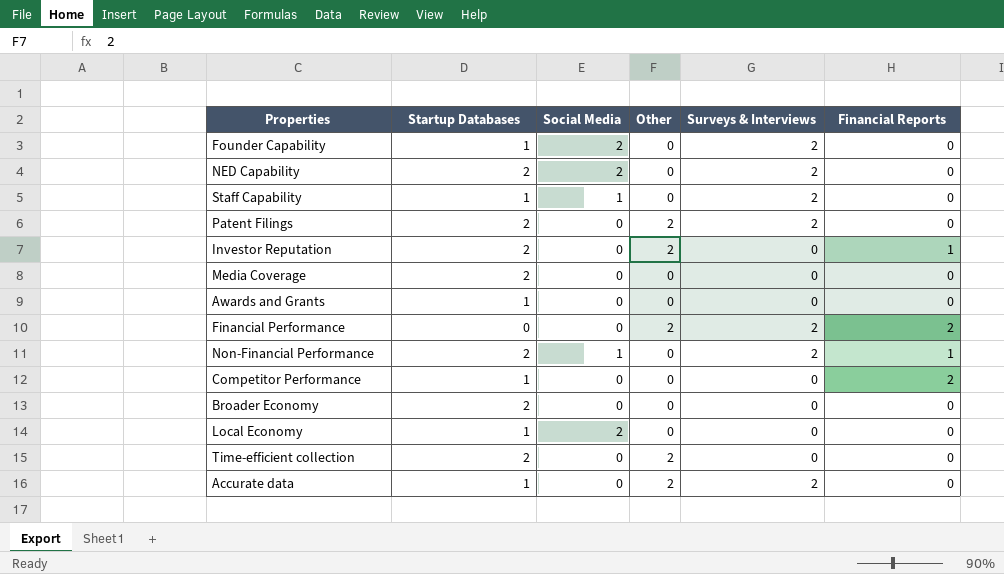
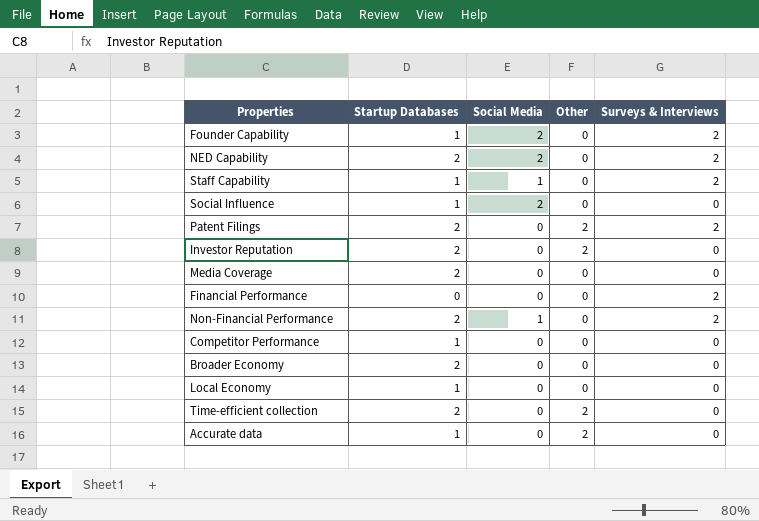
column Financial Reports | position: 6 -> none
row Awards and Grants: 1 | 0 | 0 | 0 | 0 -> none
row Social Influence: none -> 1 | 2 | 0 | 0
Financial Performance | Other: 2 -> 0
Local Economy | Social Media: 2 -> 0
Accurate data | Surveys & Interviews: 2 -> 0

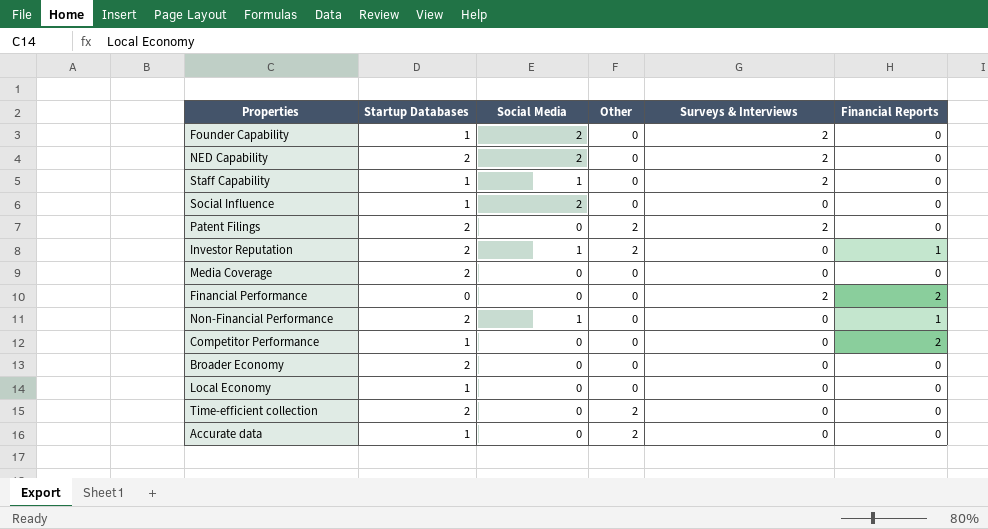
column Financial Reports | position: none -> 6
Investor Reputation | Social Media: 0 -> 1
Non-Financial Performance | Surveys & Interviews: 2 -> 0

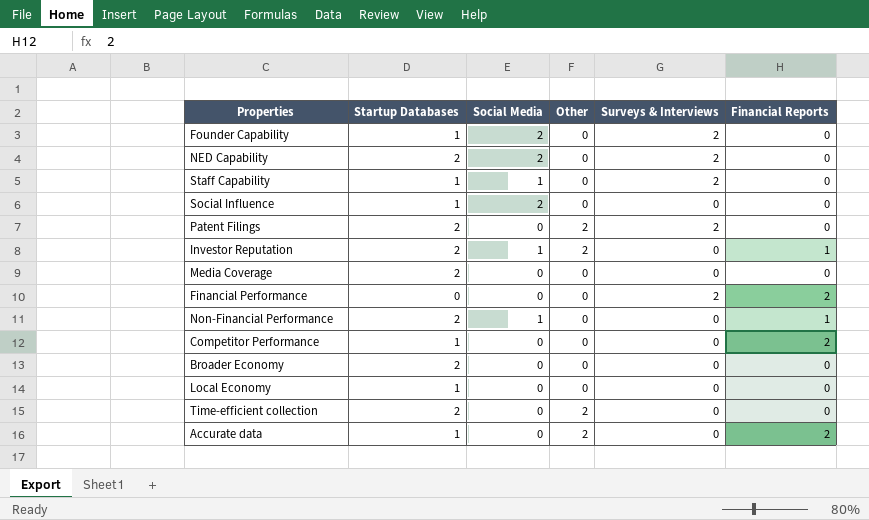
Accurate data | Financial Reports: 0 -> 2

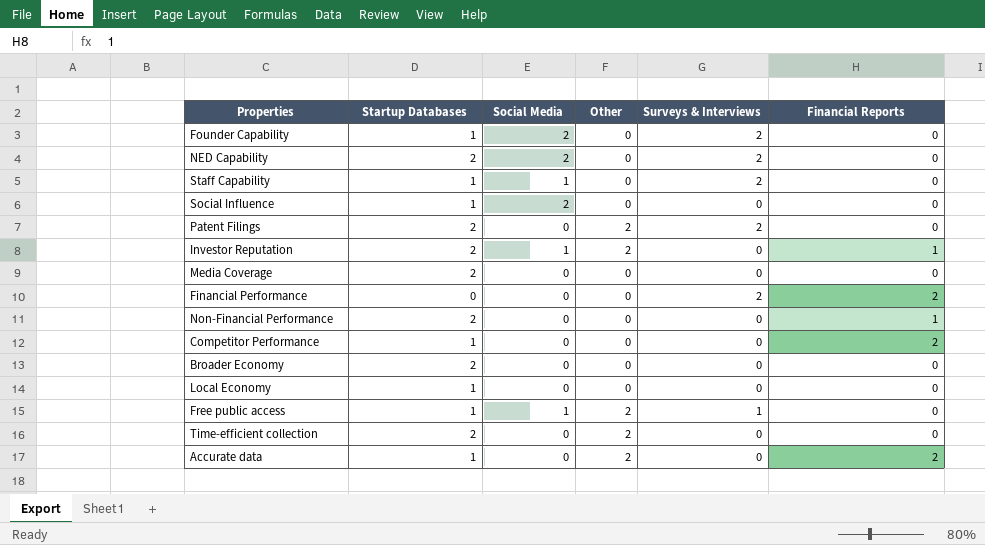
Non-Financial Performance | Social Media: 1 -> 0
row Free public access: none -> 1 | 1 | 2 | 1 | 0

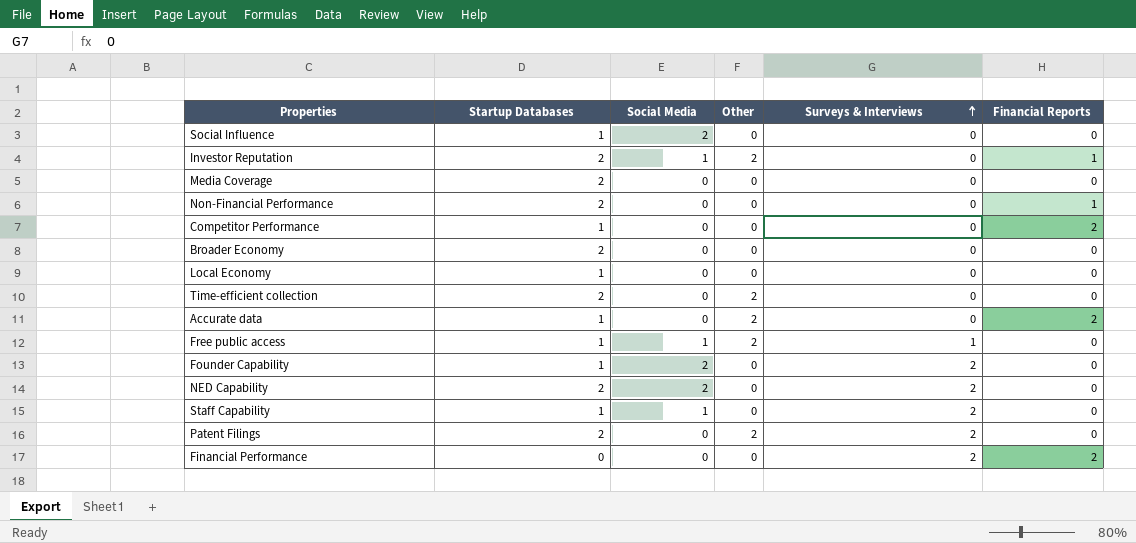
row order: none -> Surveys & Interviews ascending

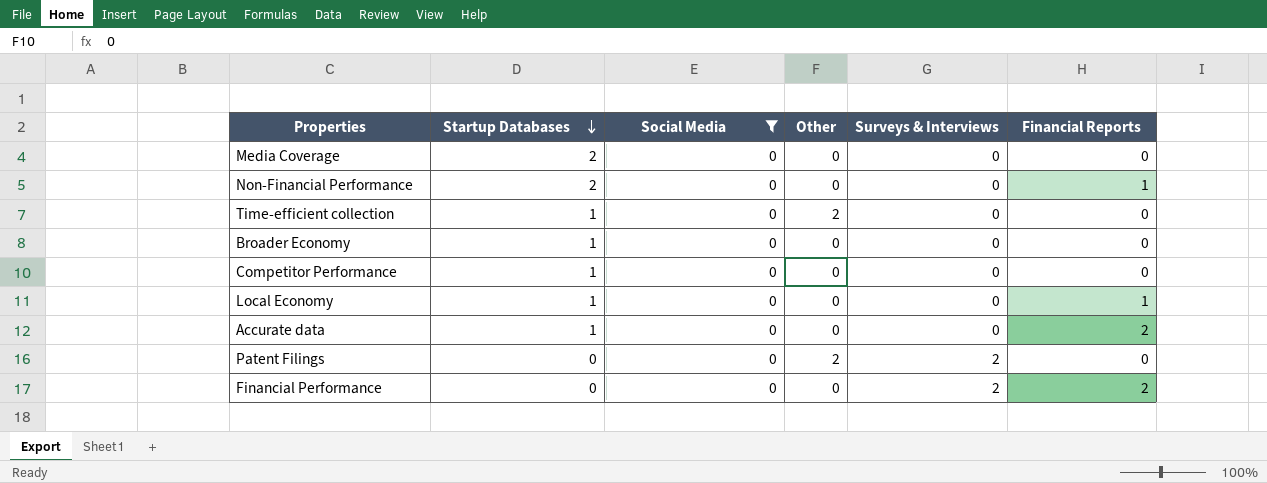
filter: none -> Social Media = 0
row order: Surveys & Interviews ascending -> Startup Databases descending
Time-efficient collection | Startup Databases: 2 -> 1
Broader Economy | Startup Databases: 2 -> 1
Competitor Performance | Financial Reports: 2 -> 0
Local Economy | Financial Reports: 0 -> 1
Accurate data | Other: 2 -> 0
Patent Filings | Startup Databases: 2 -> 0

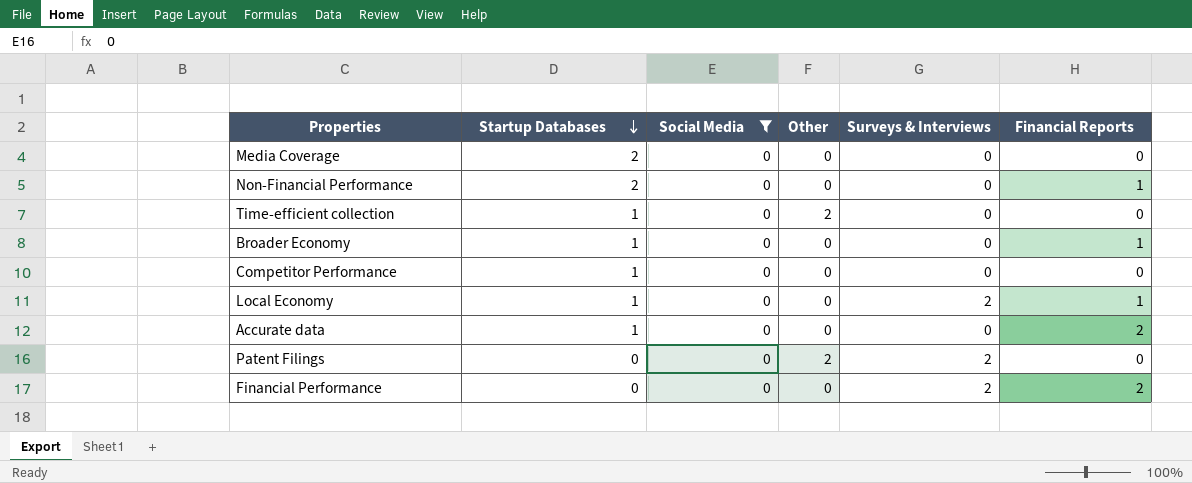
Broader Economy | Financial Reports: 0 -> 1
Local Economy | Surveys & Interviews: 0 -> 2

